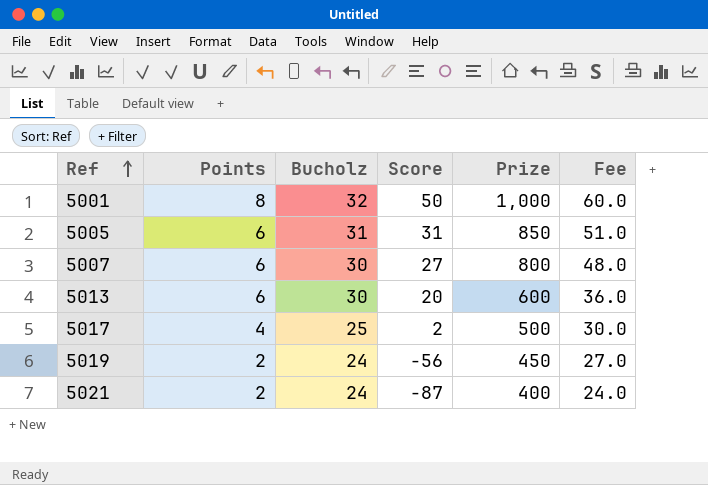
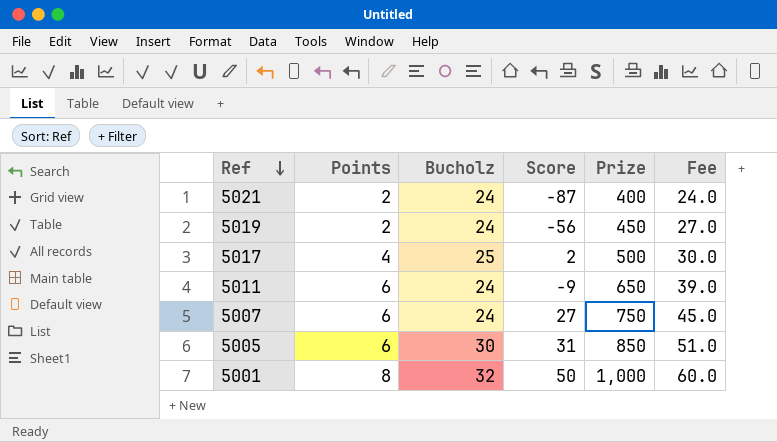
row order: Ref ascending -> Ref descending
row 5013: 6 | 30 | 20 | 600 | 36.0 -> none
row 5011: none -> 6 | 24 | -9 | 650 | 39.0
5007 | Bucholz: 30 -> 24
5007 | Prize: 800 -> 750
5007 | Fee: 48.0 -> 45.0
5005 | Bucholz: 31 -> 30

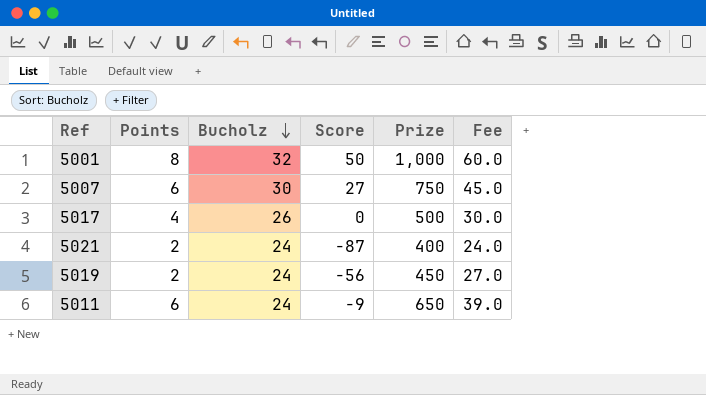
row order: Ref descending -> Bucholz descending
row 5005: 6 | 30 | 31 | 850 | 51.0 -> none
5007 | Bucholz: 24 -> 30
5017 | Bucholz: 25 -> 26
5017 | Score: 2 -> 0

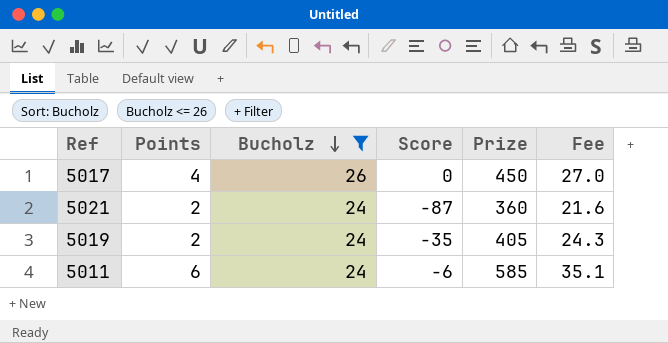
filter: none -> Bucholz <= 26
5017 | Prize: 500 -> 450
5017 | Fee: 30.0 -> 27.0
5021 | Prize: 400 -> 360
5021 | Fee: 24.0 -> 21.6
5019 | Score: -56 -> -35
5019 | Prize: 450 -> 405
5019 | Fee: 27.0 -> 24.3
5011 | Score: -9 -> -6
5011 | Prize: 650 -> 585
5011 | Fee: 39.0 -> 35.1

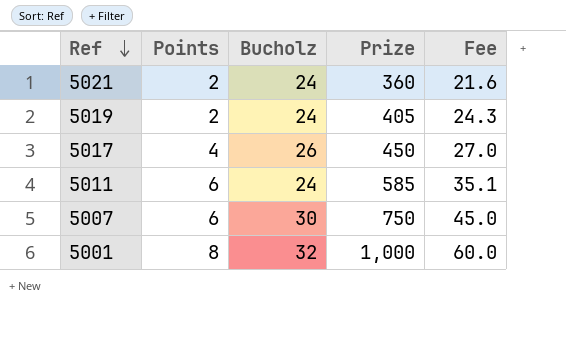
filter: Bucholz <= 26 -> none
row order: Bucholz descending -> Ref descending
column Score | position: 4 -> none

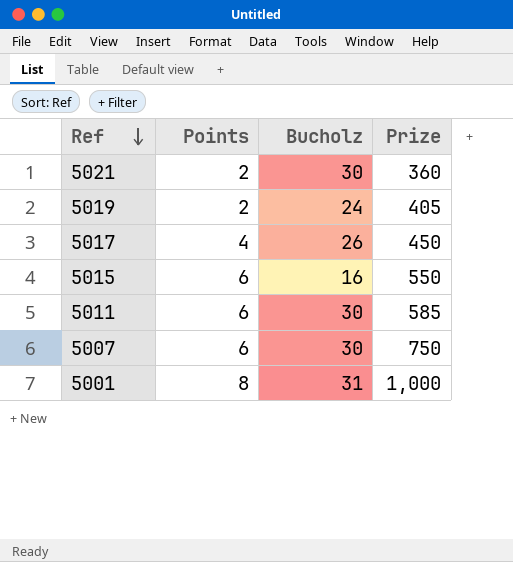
column Fee | formula: [Prize] * 0.06 -> none
5021 | Bucholz: 24 -> 30
row 5015: none -> 6 | 16 | 550
5011 | Bucholz: 24 -> 30
5001 | Bucholz: 32 -> 31

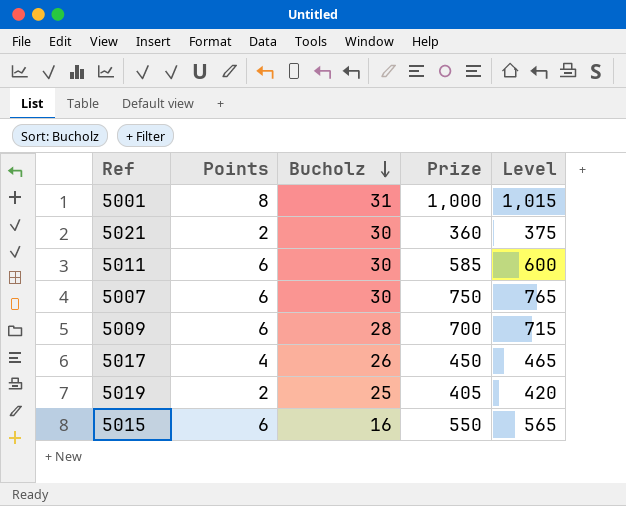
row order: Ref descending -> Bucholz descending
column Level | formula: none -> [Prize] + 15
row 5009: none -> 6 | 28 | 700 | 715
5019 | Bucholz: 24 -> 25

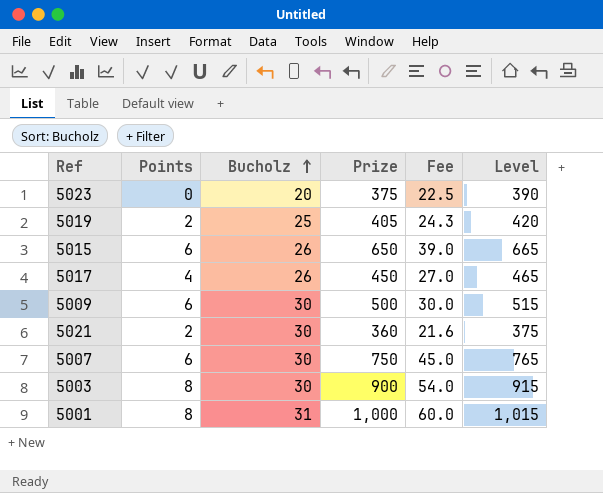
row order: Bucholz descending -> Bucholz ascending
column Fee | formula: none -> [Prize] * 0.06
row 5011: 6 | 30 | 585 | 600 -> none
row 5023: none -> 0 | 20 | 375 | 22.5 | 390
5015 | Bucholz: 16 -> 26
5015 | Prize: 550 -> 650
5015 | Level: 565 -> 665
5009 | Bucholz: 28 -> 30
5009 | Prize: 700 -> 500
5009 | Level: 715 -> 515
row 5003: none -> 8 | 30 | 900 | 54.0 | 915

